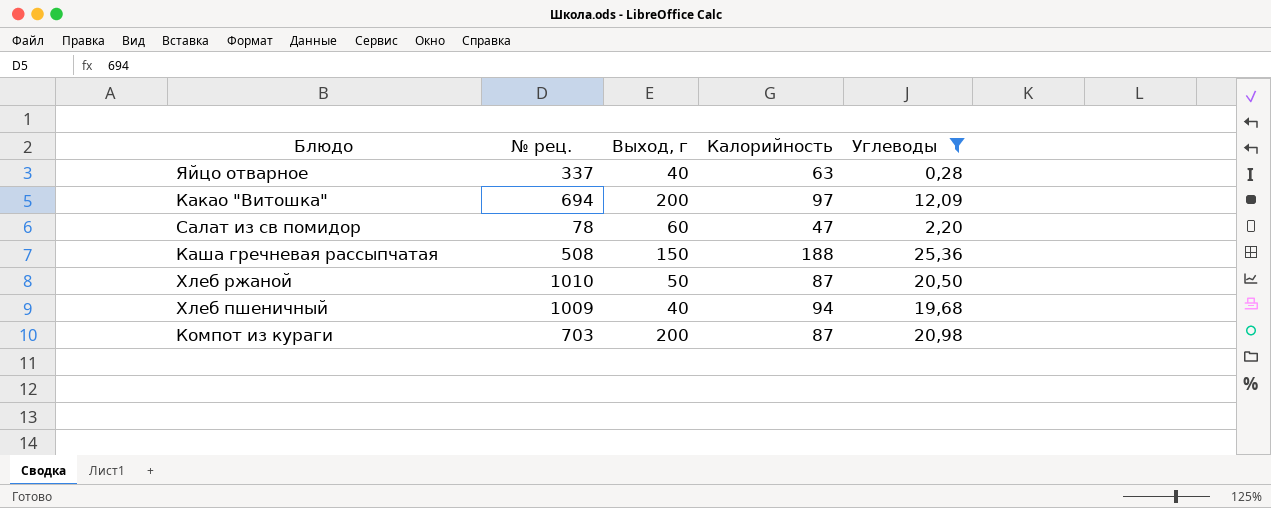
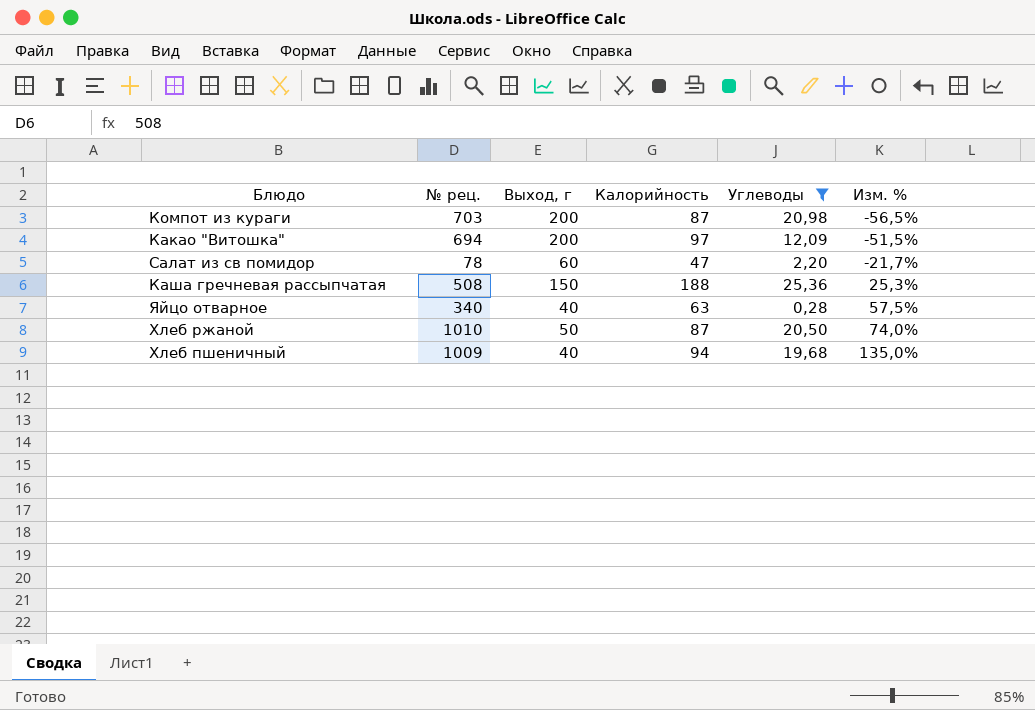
row order: none -> Изм. % ascending
column Изм. % | formula: none -> ([Калорийность] - [Выход, г]) / [Выход, г]
Яйцо отварное | № рец.: 337 -> 340

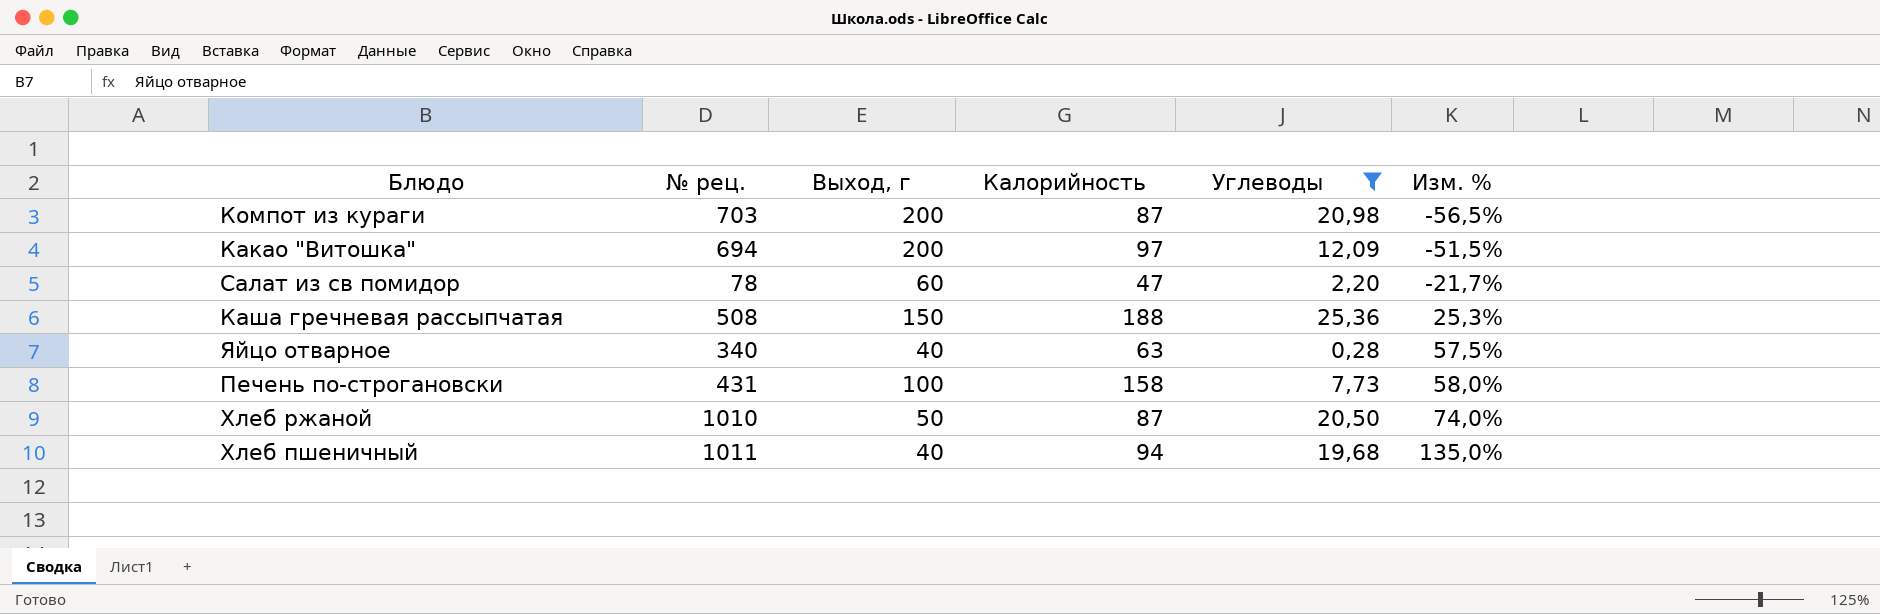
row Печень по-строгановски: none -> 431 | 100 | 158 | 7,73 | 58,0%
Хлеб пшеничный | № рец.: 1009 -> 1011

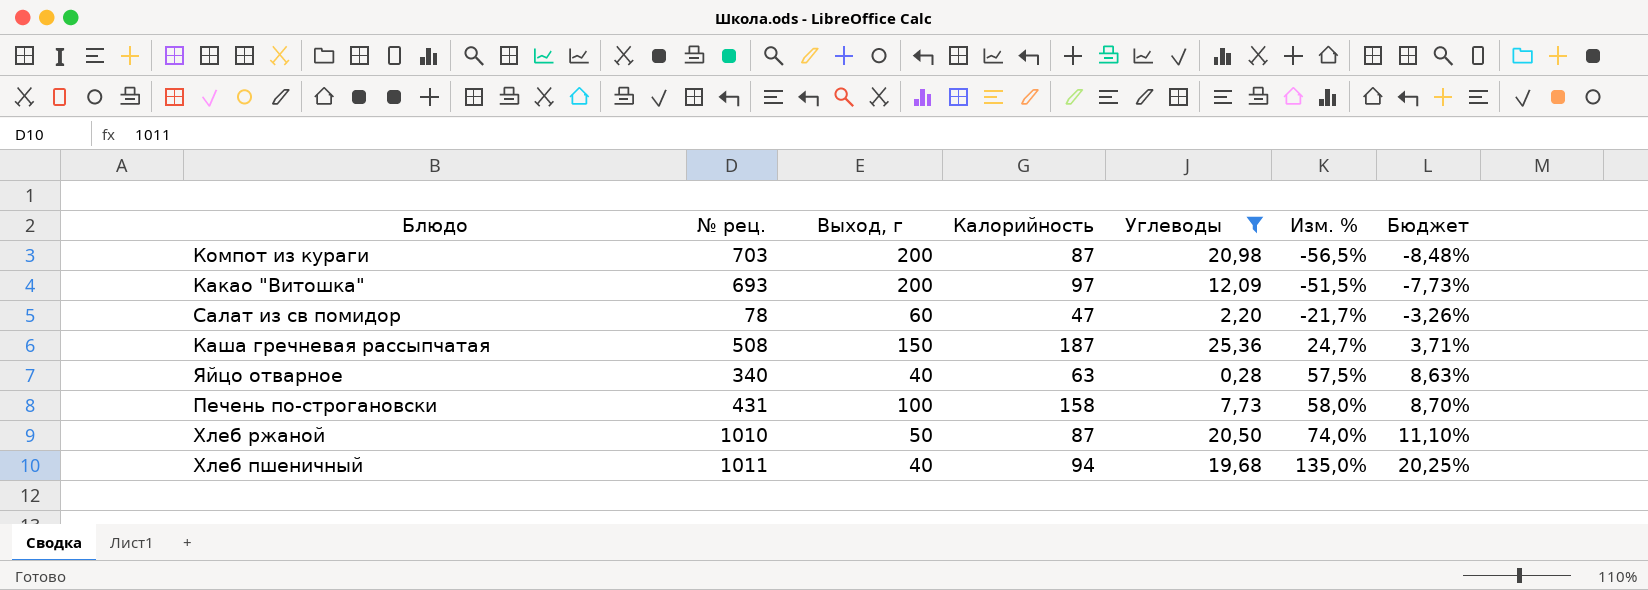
column Бюджет | formula: none -> [Изм. %] * 0,15
Какао "Витошка" | № рец.: 694 -> 693
Каша гречневая рассыпчатая | Калорийность: 188 -> 187
Каша гречневая рассыпчатая | Изм. %: 25,3% -> 24,7%

